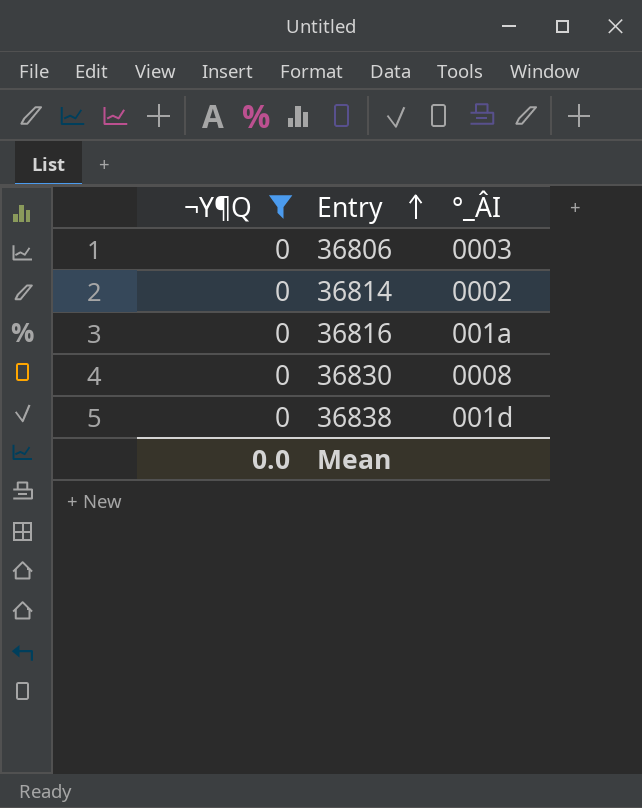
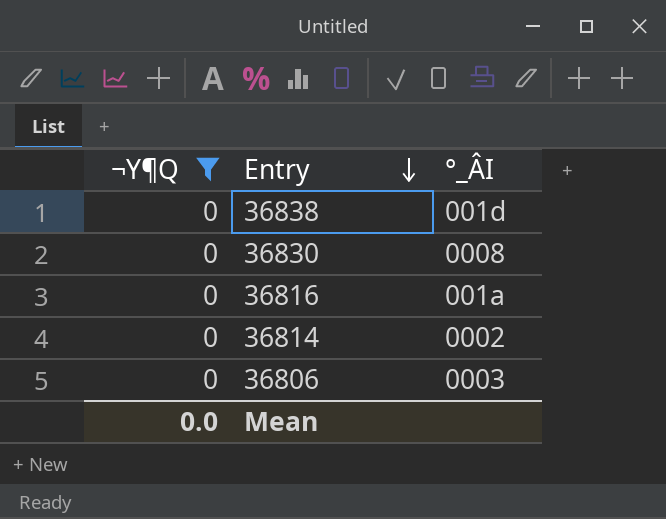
row order: Entry ascending -> Entry descending

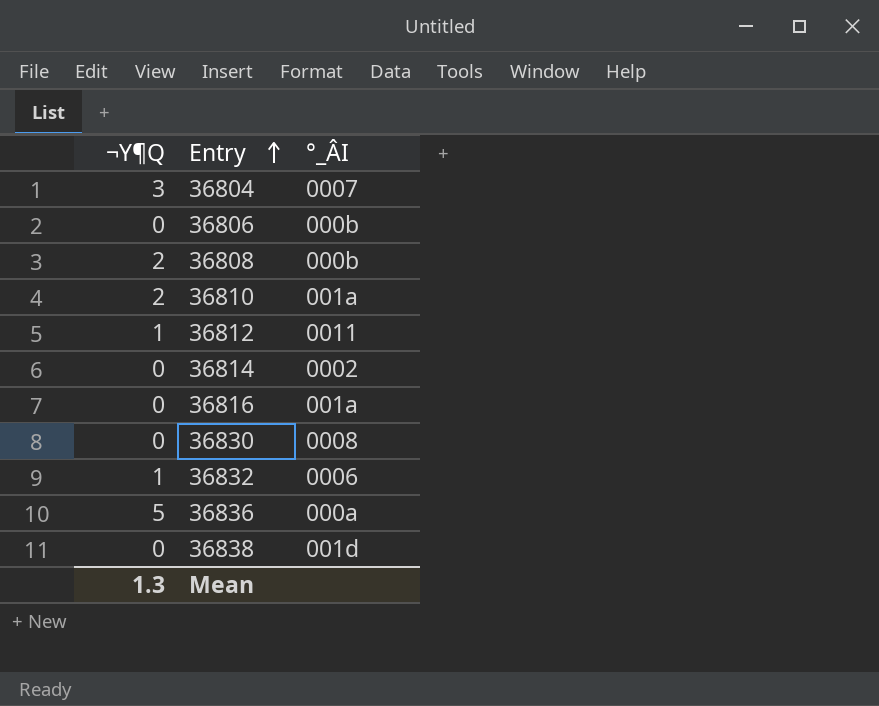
filter: ¬Y¶Q = 0 -> none
row order: Entry descending -> Entry ascending
36806 | °_ÂI: 0003 -> 000b
Mean | ¬Y¶Q: 0.0 -> 1.3

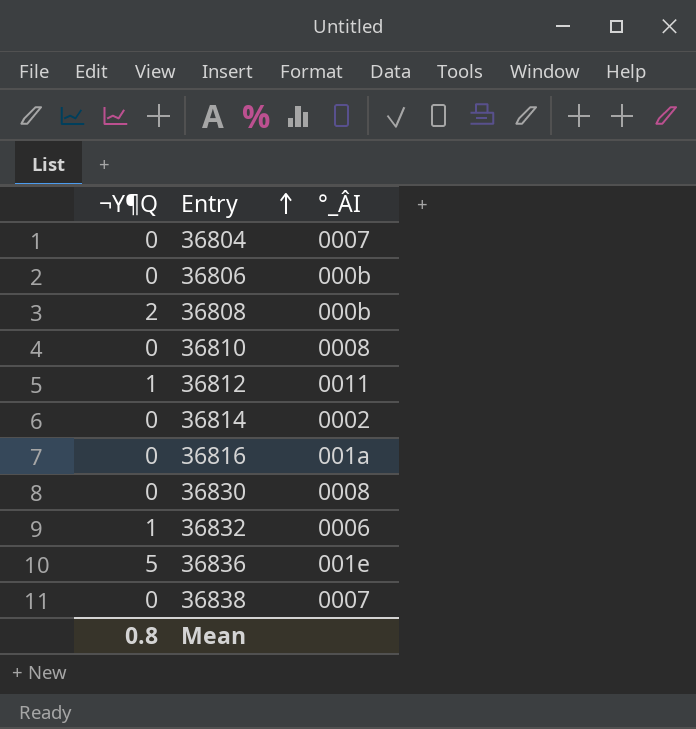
36804 | ¬Y¶Q: 3 -> 0
36810 | ¬Y¶Q: 2 -> 0
36810 | °_ÂI: 001a -> 0008
36836 | °_ÂI: 000a -> 001e
36838 | °_ÂI: 001d -> 0007
Mean | ¬Y¶Q: 1.3 -> 0.8

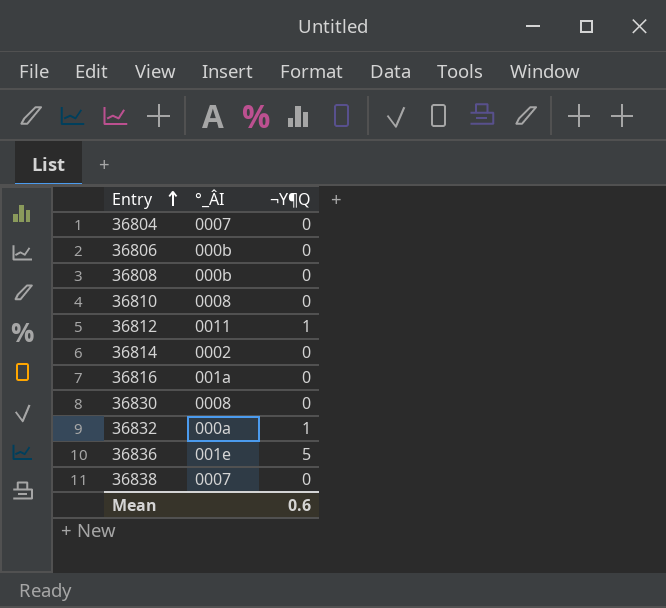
column ¬Y¶Q | position: 1 -> 3
36808 | ¬Y¶Q: 2 -> 0
36832 | °_ÂI: 0006 -> 000a
Mean | ¬Y¶Q: 0.8 -> 0.6

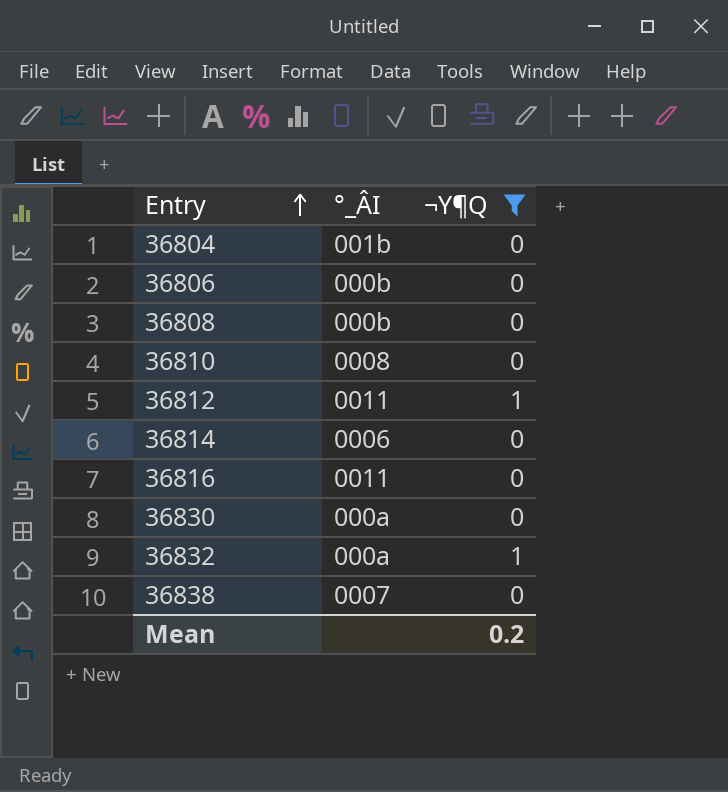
filter: none -> ¬Y¶Q != 5
36804 | °_ÂI: 0007 -> 001b
36814 | °_ÂI: 0002 -> 0006
36816 | °_ÂI: 001a -> 0011
36830 | °_ÂI: 0008 -> 000a
Mean | ¬Y¶Q: 0.6 -> 0.2

